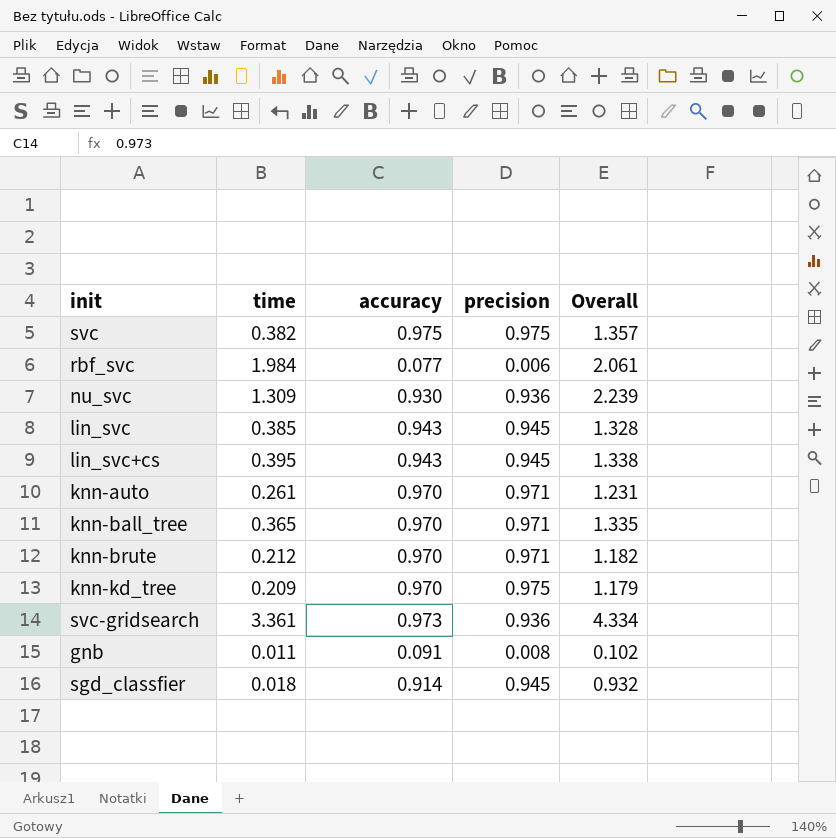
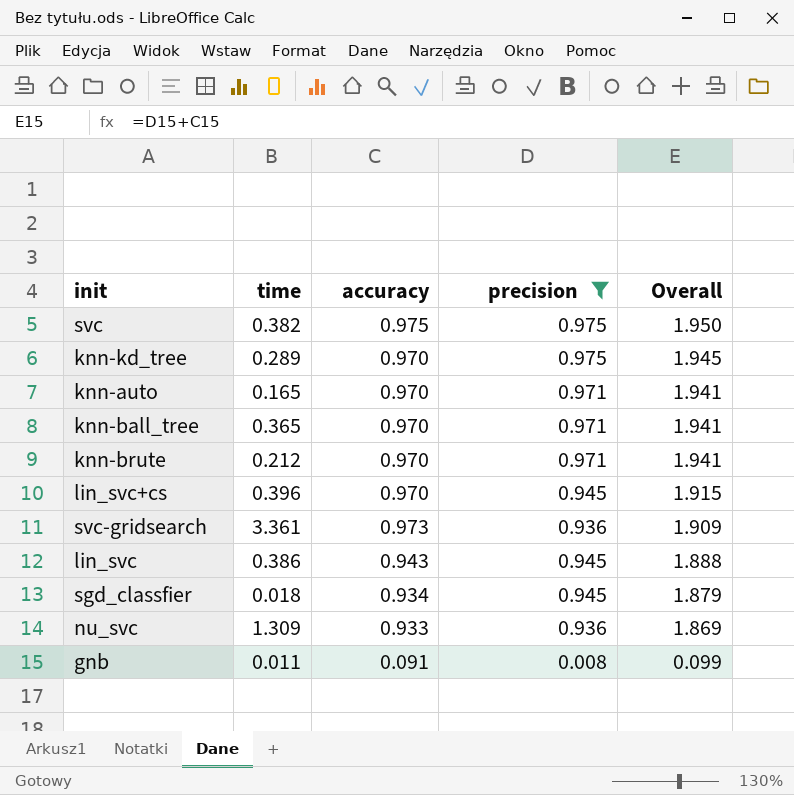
filter: none -> precision != 0.006
row order: none -> Overall descending
column Overall | formula: [time] + [accuracy] -> [accuracy] + [precision]
knn-kd_tree | time: 0.209 -> 0.289
knn-auto | time: 0.261 -> 0.165
lin_svc+cs | time: 0.395 -> 0.396
lin_svc+cs | accuracy: 0.943 -> 0.970
lin_svc | time: 0.385 -> 0.386
sgd_classfier | accuracy: 0.914 -> 0.934
nu_svc | accuracy: 0.930 -> 0.933

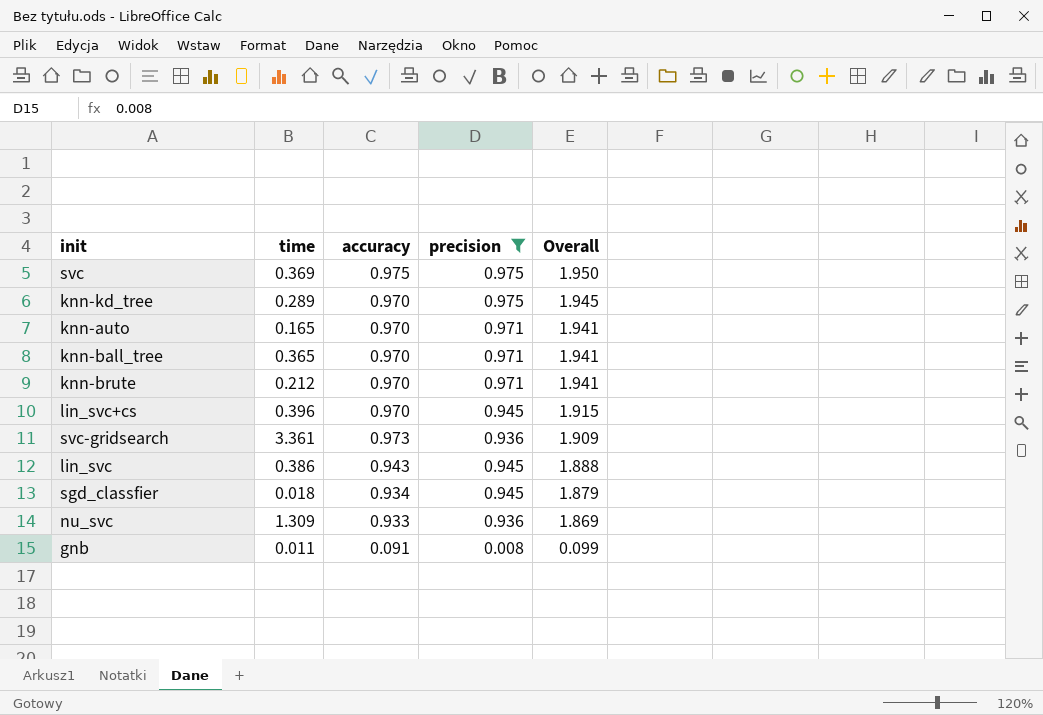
svc | time: 0.382 -> 0.369

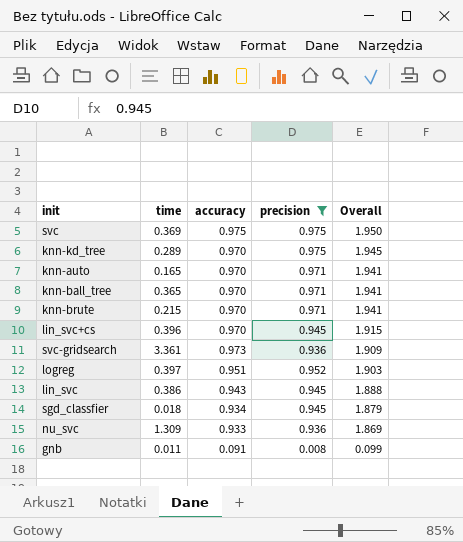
knn-brute | time: 0.212 -> 0.215
row logreg: none -> 0.397 | 0.951 | 0.952 | 1.903

